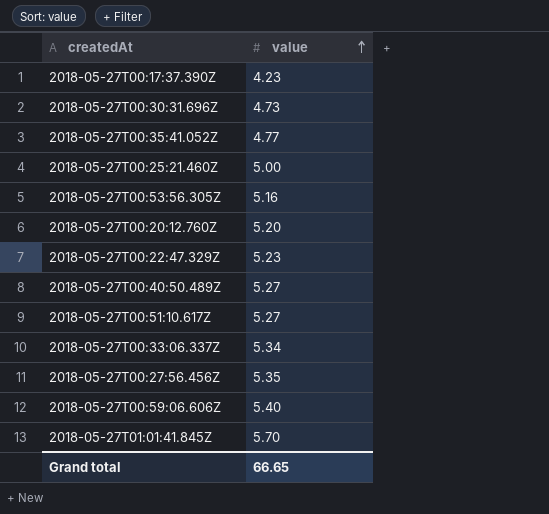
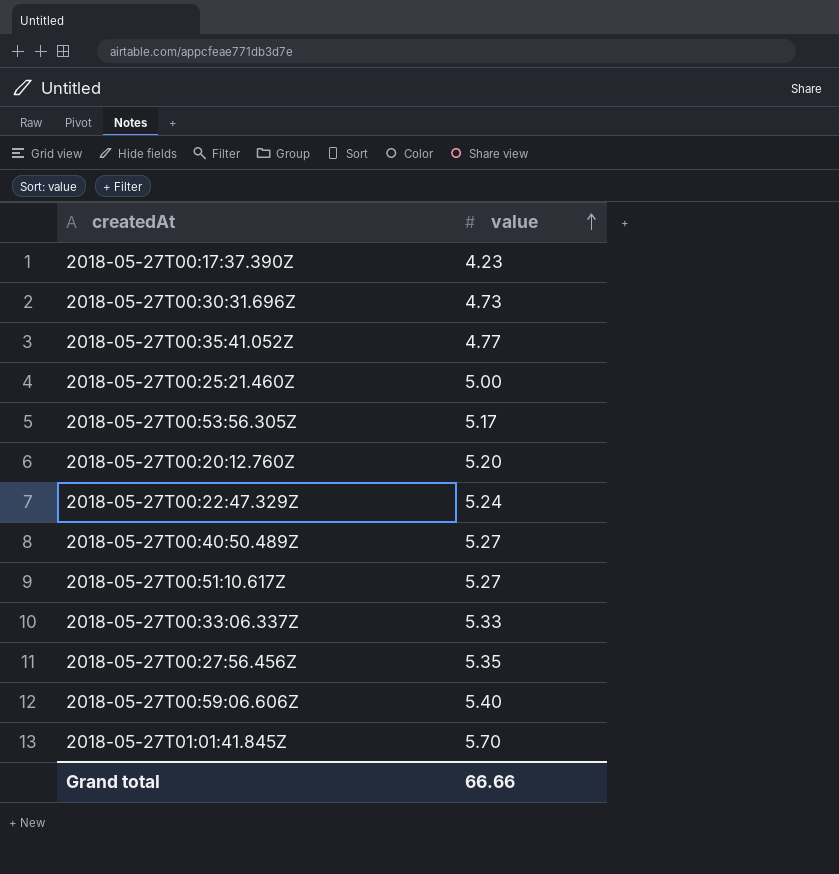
2018-05-27T00:53:56.305Z | value: 5.16 -> 5.17
2018-05-27T00:22:47.329Z | value: 5.23 -> 5.24
2018-05-27T00:33:06.337Z | value: 5.34 -> 5.33
Grand total | value: 66.65 -> 66.66

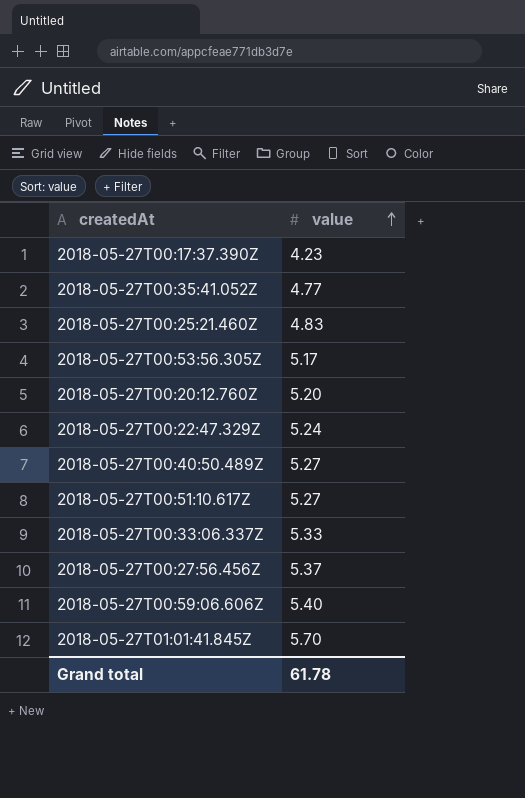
row 2018-05-27T00:30:31.696Z: 4.73 -> none
2018-05-27T00:25:21.460Z | value: 5.00 -> 4.83
2018-05-27T00:27:56.456Z | value: 5.35 -> 5.37
Grand total | value: 66.66 -> 61.78

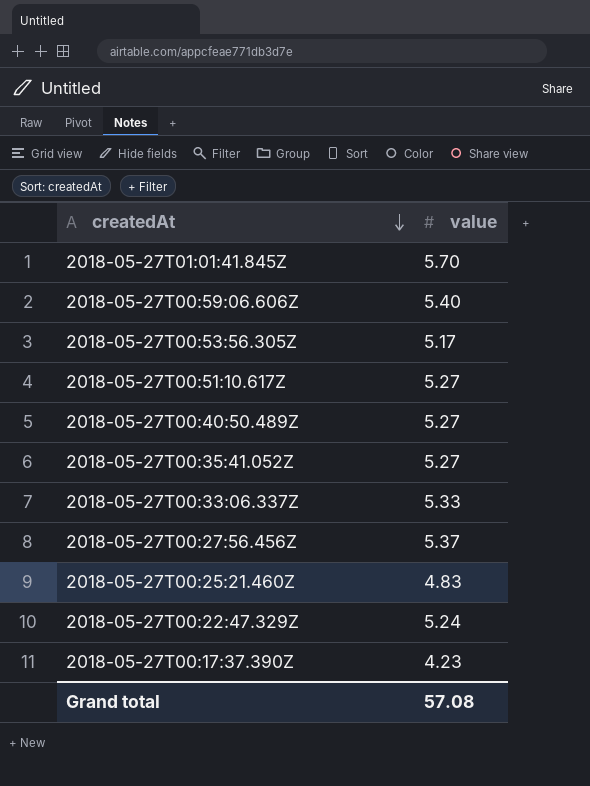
row order: value ascending -> createdAt descending
row 2018-05-27T00:20:12.760Z: 5.20 -> none
2018-05-27T00:35:41.052Z | value: 4.77 -> 5.27
Grand total | value: 61.78 -> 57.08

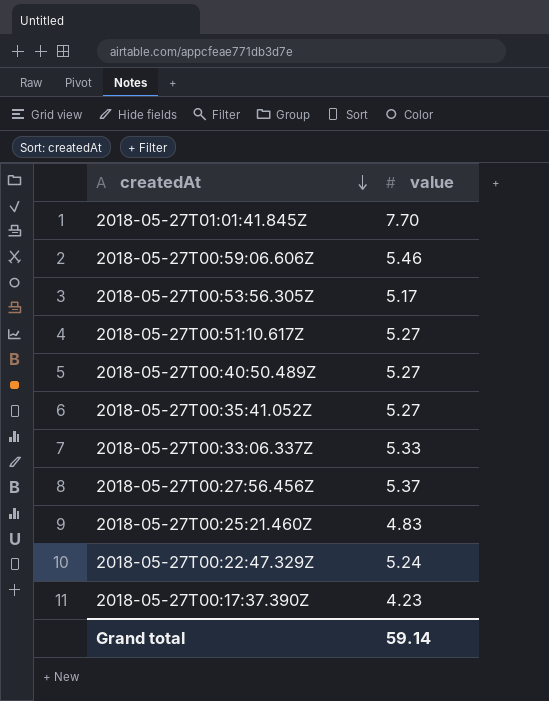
2018-05-27T01:01:41.845Z | value: 5.70 -> 7.70
2018-05-27T00:59:06.606Z | value: 5.40 -> 5.46
Grand total | value: 57.08 -> 59.14

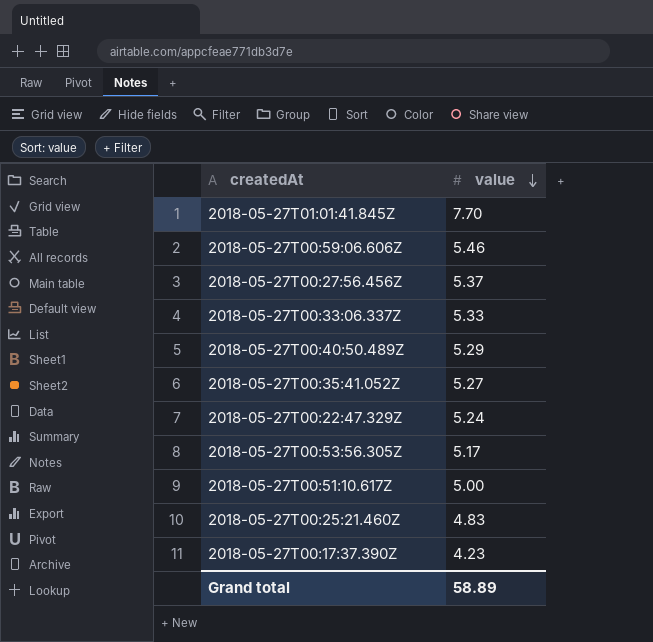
row order: createdAt descending -> value descending
2018-05-27T00:40:50.489Z | value: 5.27 -> 5.29
2018-05-27T00:51:10.617Z | value: 5.27 -> 5.00
Grand total | value: 59.14 -> 58.89

